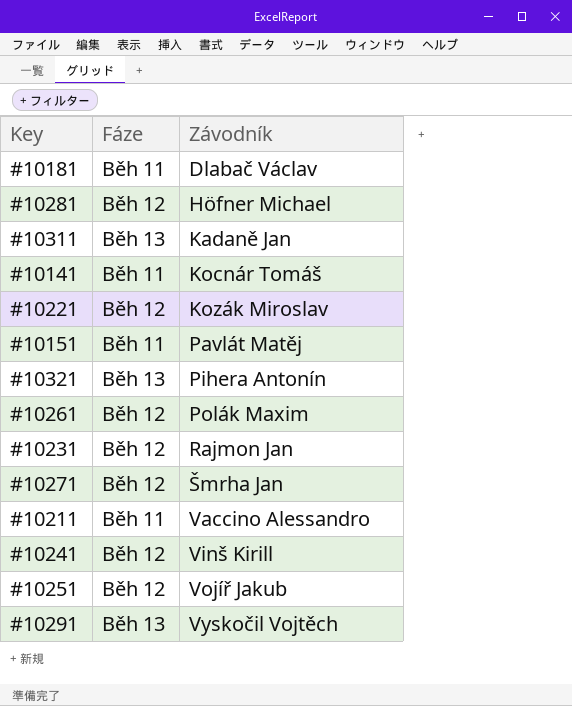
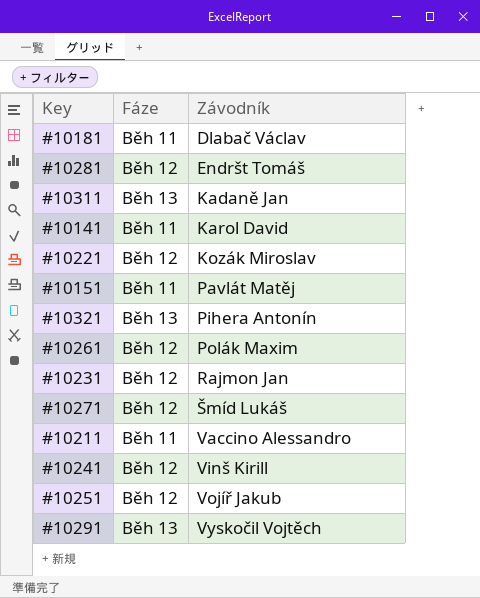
#10281 | Závodník: Höfner Michael -> Endršt Tomáš
#10141 | Závodník: Kocnár Tomáš -> Karol David
#10271 | Závodník: Šmrha Jan -> Šmíd Lukáš

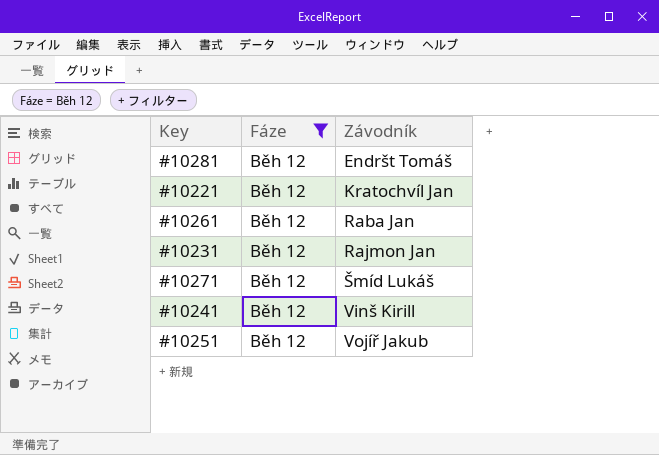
filter: none -> Fáze = Běh 12
#10221 | Závodník: Kozák Miroslav -> Kratochvíl Jan
#10261 | Závodník: Polák Maxim -> Raba Jan

